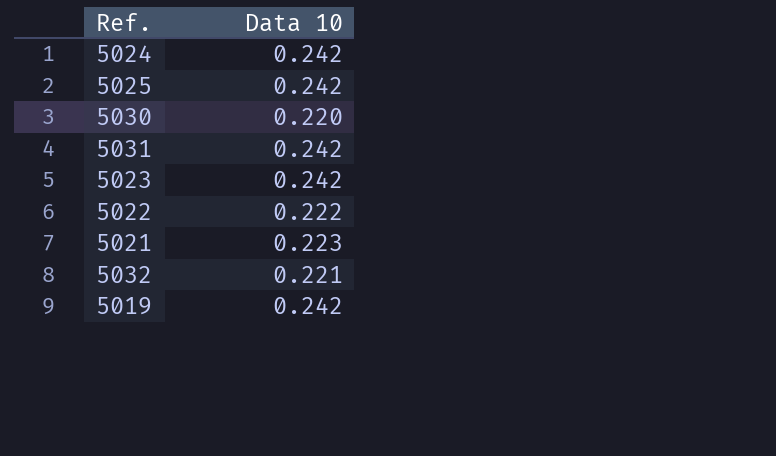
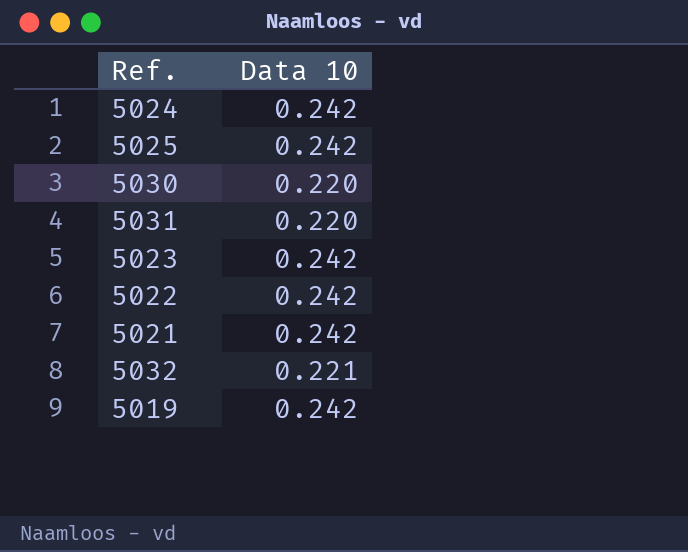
5031 | Data 10: 0.242 -> 0.220
5022 | Data 10: 0.222 -> 0.242
5021 | Data 10: 0.223 -> 0.242

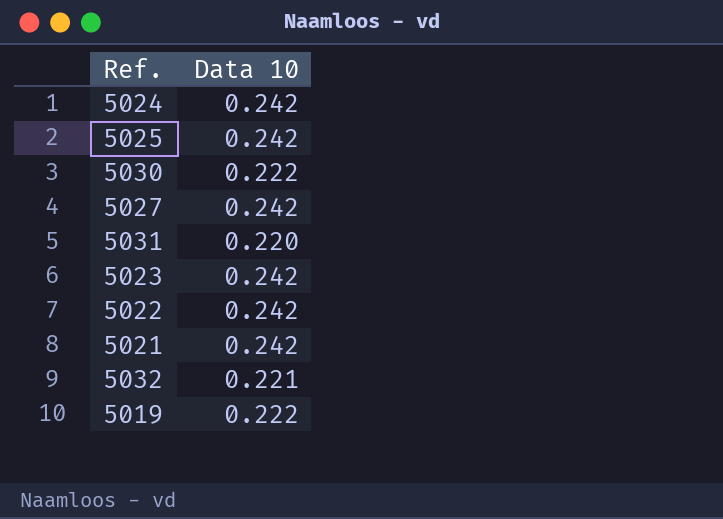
5030 | Data 10: 0.220 -> 0.222
row 5027: none -> 0.242
5019 | Data 10: 0.242 -> 0.222

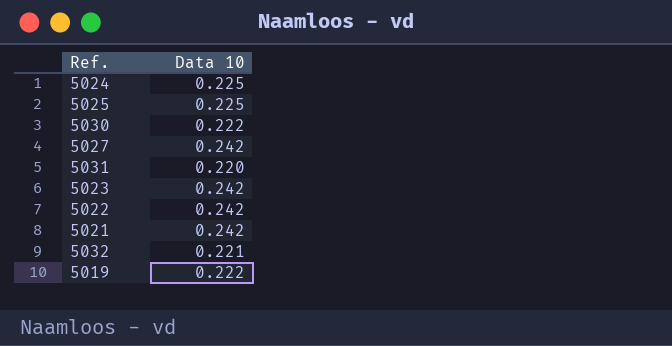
5024 | Data 10: 0.242 -> 0.225
5025 | Data 10: 0.242 -> 0.225

